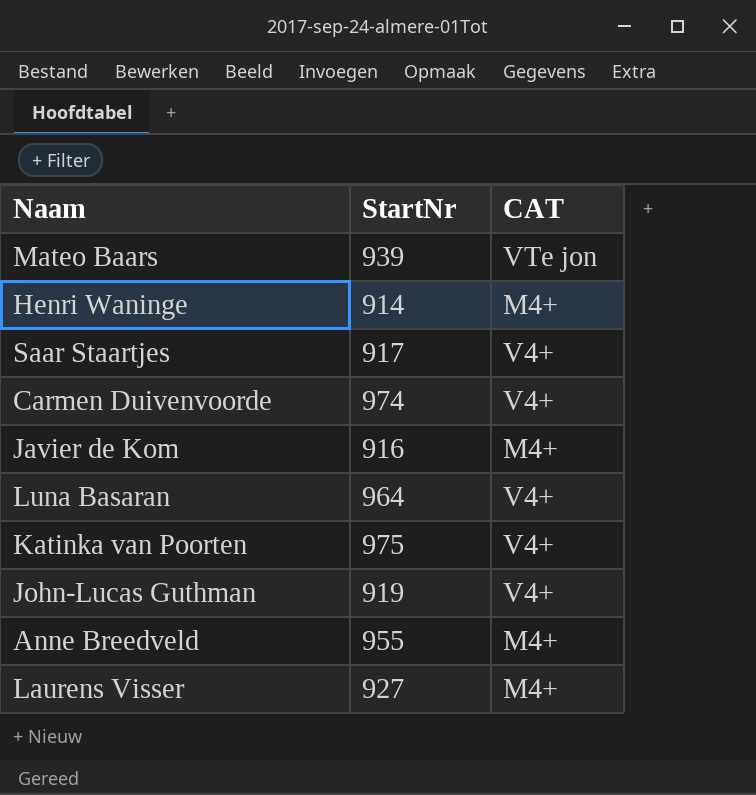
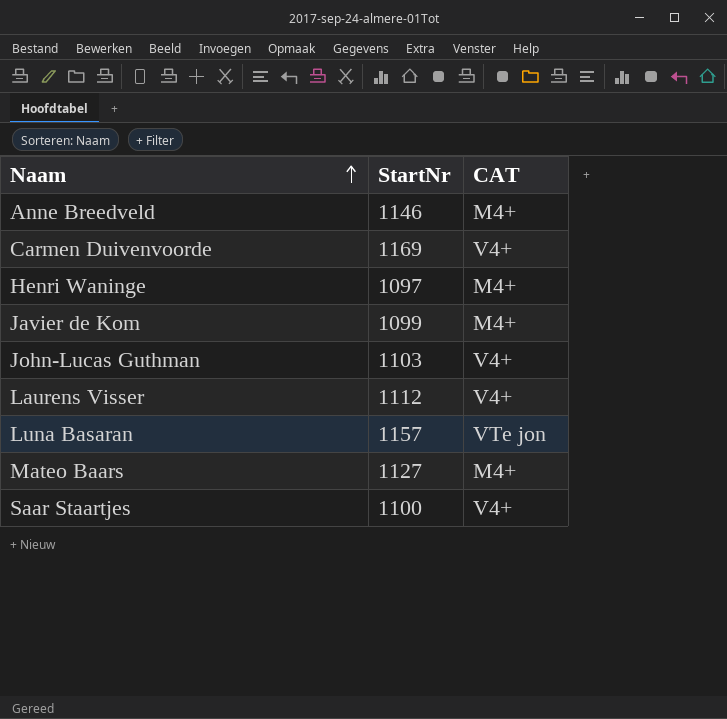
row order: none -> Naam ascending
row Katinka van Poorten: 975 | V4+ -> none
Anne Breedveld | StartNr: 955 -> 1146
Carmen Duivenvoorde | StartNr: 974 -> 1169
Henri Waninge | StartNr: 914 -> 1097
Javier de Kom | StartNr: 916 -> 1099
John-Lucas Guthman | StartNr: 919 -> 1103
Laurens Visser | StartNr: 927 -> 1112
Laurens Visser | CAT: M4+ -> V4+
Luna Basaran | StartNr: 964 -> 1157
Luna Basaran | CAT: V4+ -> VTe jon
Mateo Baars | StartNr: 939 -> 1127
Mateo Baars | CAT: VTe jon -> M4+
Saar Staartjes | StartNr: 917 -> 1100

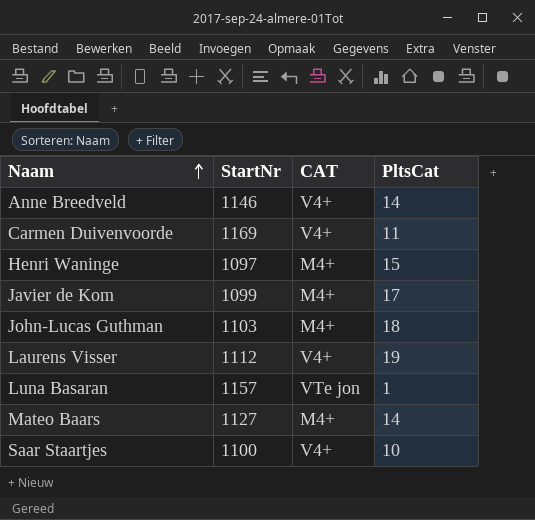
column PltsCat | position: none -> 4
Anne Breedveld | CAT: M4+ -> V4+
John-Lucas Guthman | CAT: V4+ -> M4+

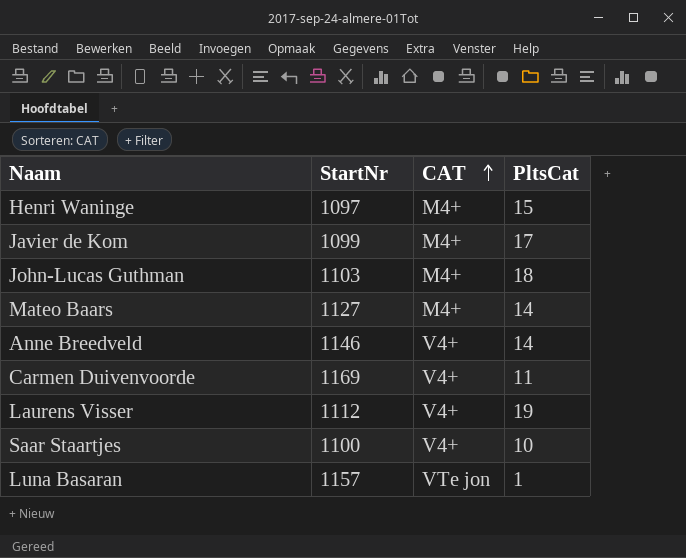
row order: Naam ascending -> CAT ascending

